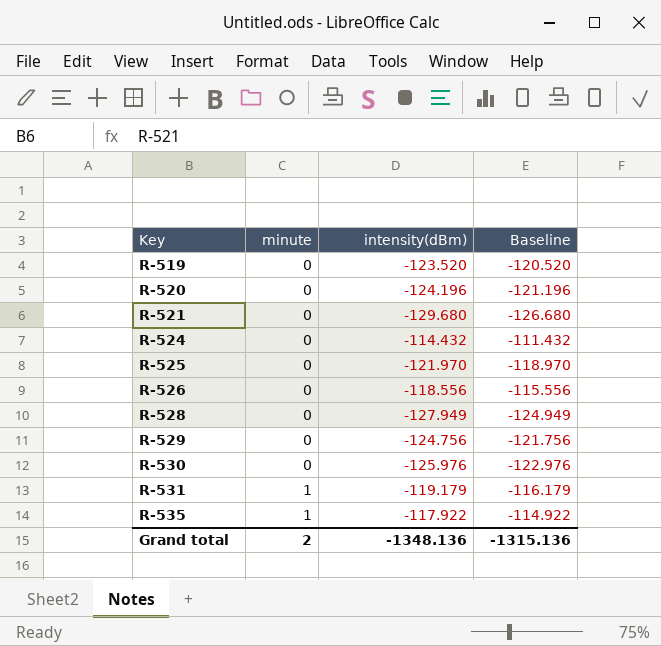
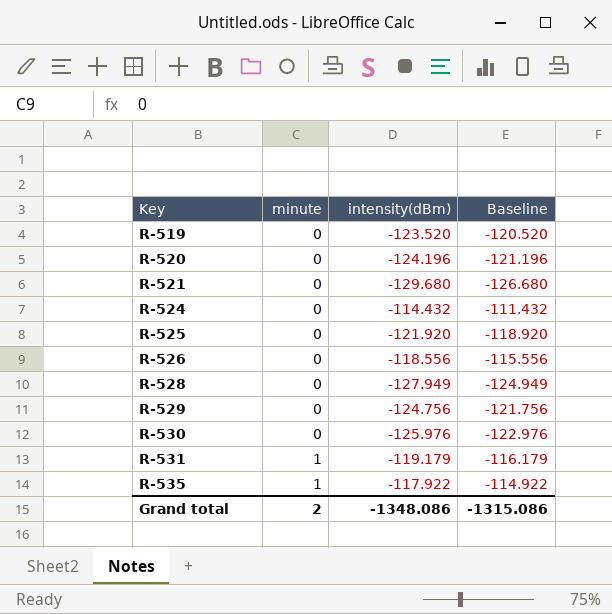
R-525 | intensity(dBm): -121.970 -> -121.920
R-525 | Baseline: -118.970 -> -118.920
Grand total | intensity(dBm): -1348.136 -> -1348.086
Grand total | Baseline: -1315.136 -> -1315.086

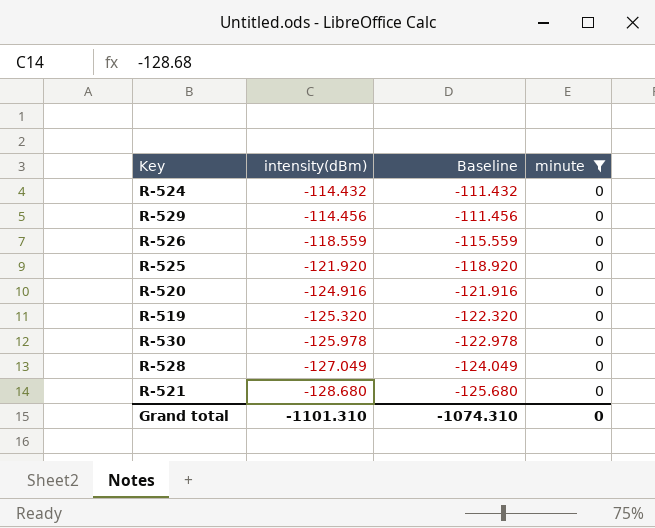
filter: none -> minute = 0
row order: Key ascending -> intensity(dBm) descending
column minute | position: 2 -> 4
R-529 | intensity(dBm): -124.756 -> -114.456
R-529 | Baseline: -121.756 -> -111.456
R-526 | intensity(dBm): -118.556 -> -118.559
R-526 | Baseline: -115.556 -> -115.559
R-520 | intensity(dBm): -124.196 -> -124.916
R-520 | Baseline: -121.196 -> -121.916
R-519 | intensity(dBm): -123.520 -> -125.320
R-519 | Baseline: -120.520 -> -122.320
R-530 | intensity(dBm): -125.976 -> -125.978
R-530 | Baseline: -122.976 -> -122.978
R-528 | intensity(dBm): -127.949 -> -127.049
R-528 | Baseline: -124.949 -> -124.049
R-521 | intensity(dBm): -129.680 -> -128.680
R-521 | Baseline: -126.680 -> -125.680
Grand total | intensity(dBm): -1348.086 -> -1101.310
Grand total | Baseline: -1315.086 -> -1074.310
Grand total | minute: 2 -> 0

